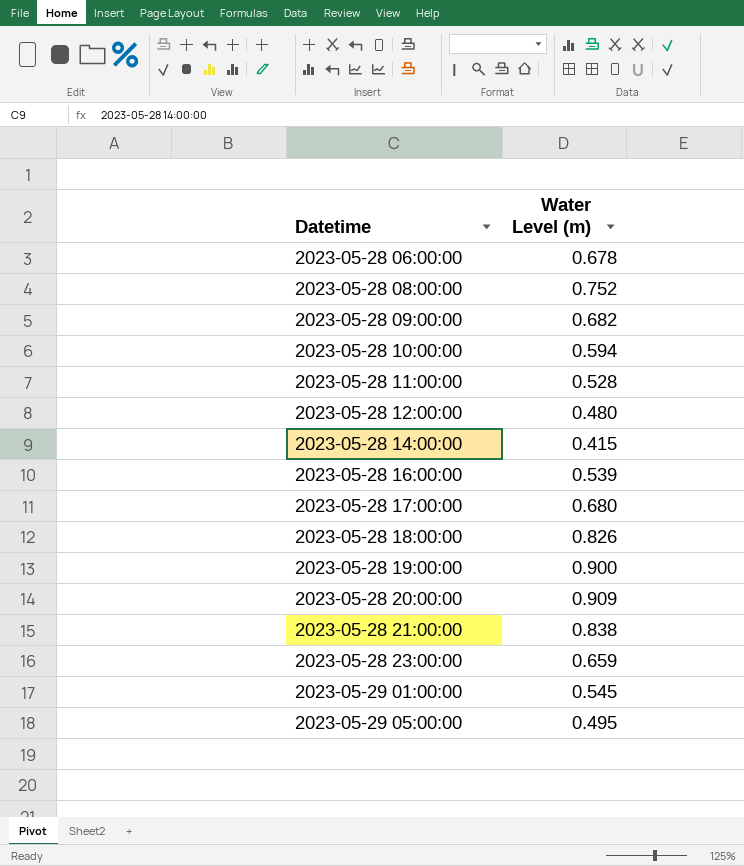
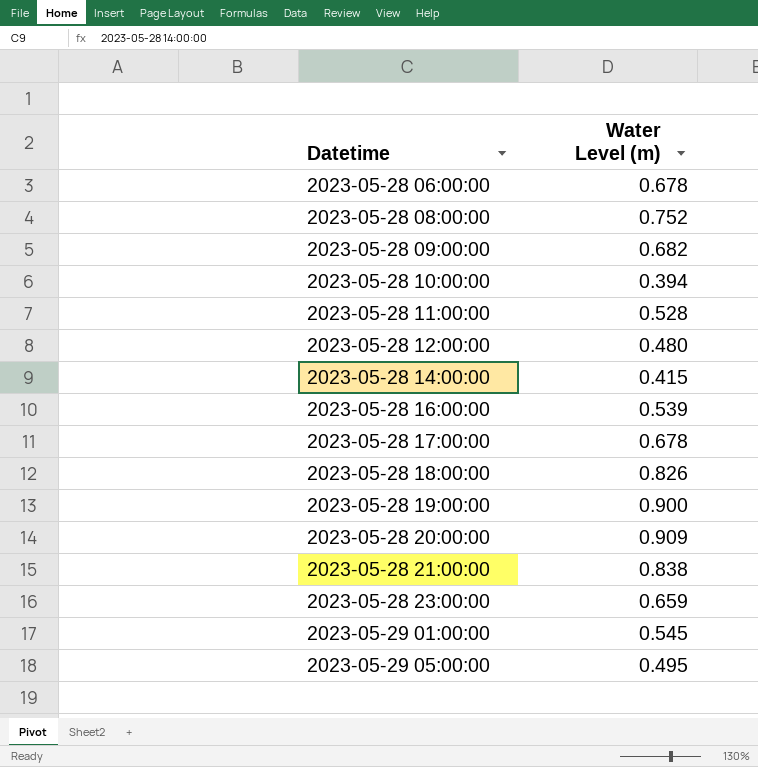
2023-05-28 10:00:00 | Water Level (m): 0.594 -> 0.394
2023-05-28 17:00:00 | Water Level (m): 0.680 -> 0.678

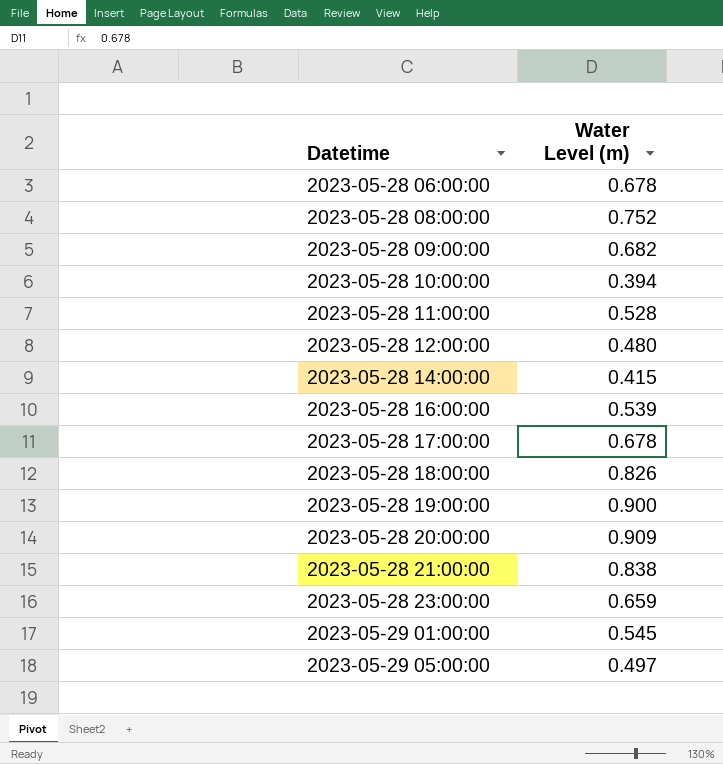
2023-05-29 05:00:00 | Water Level (m): 0.495 -> 0.497

